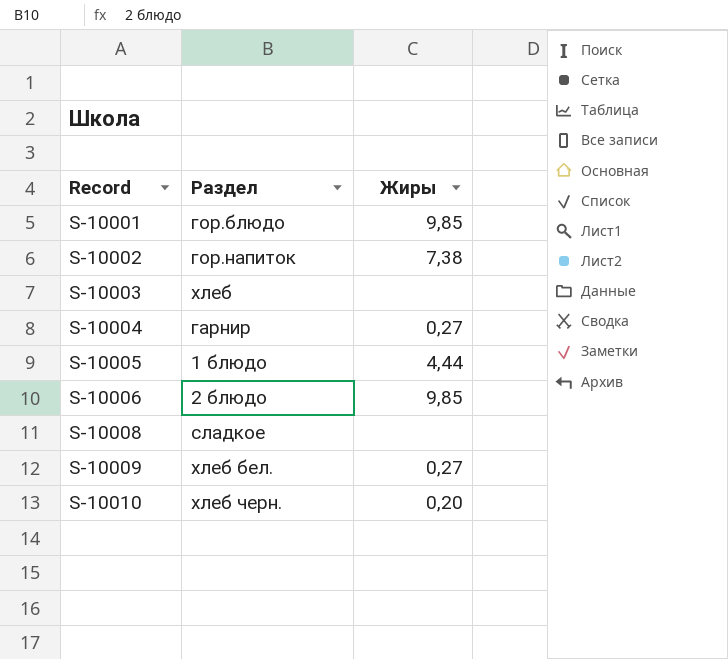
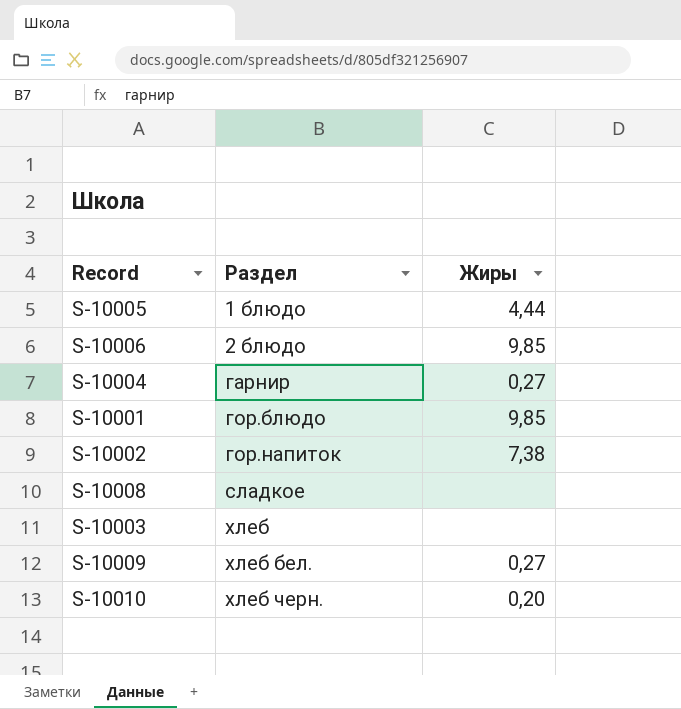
row order: Record ascending -> Раздел ascending

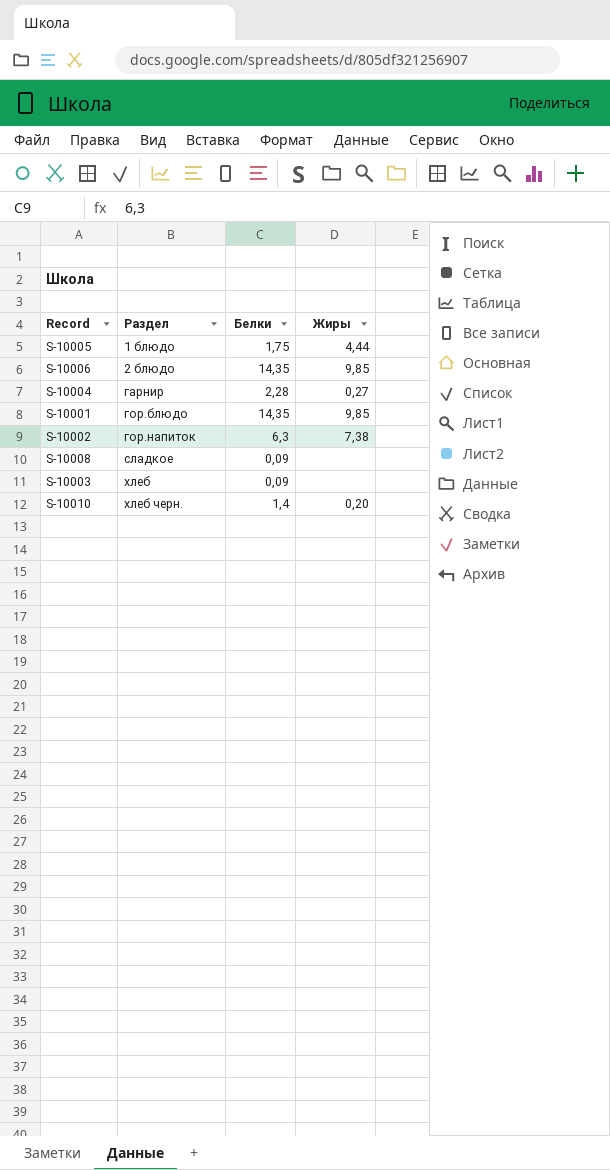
column Белки | position: none -> 3
row S-10009: хлеб бел. | 0,27 -> none

